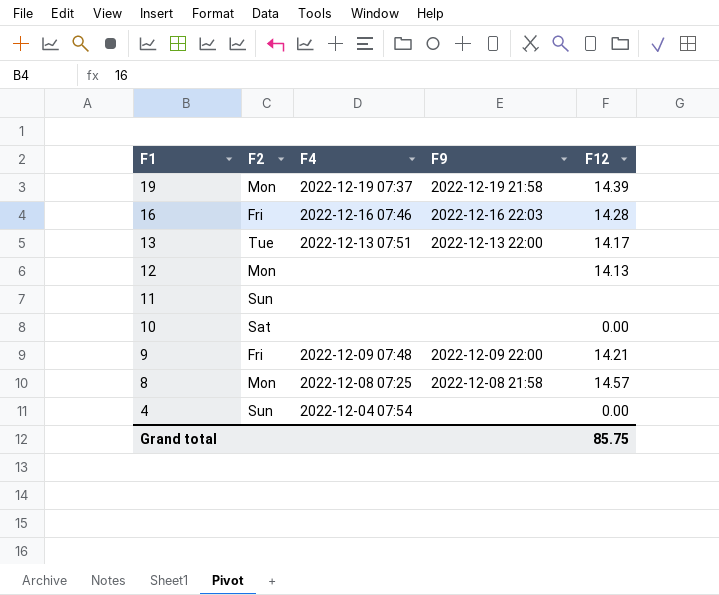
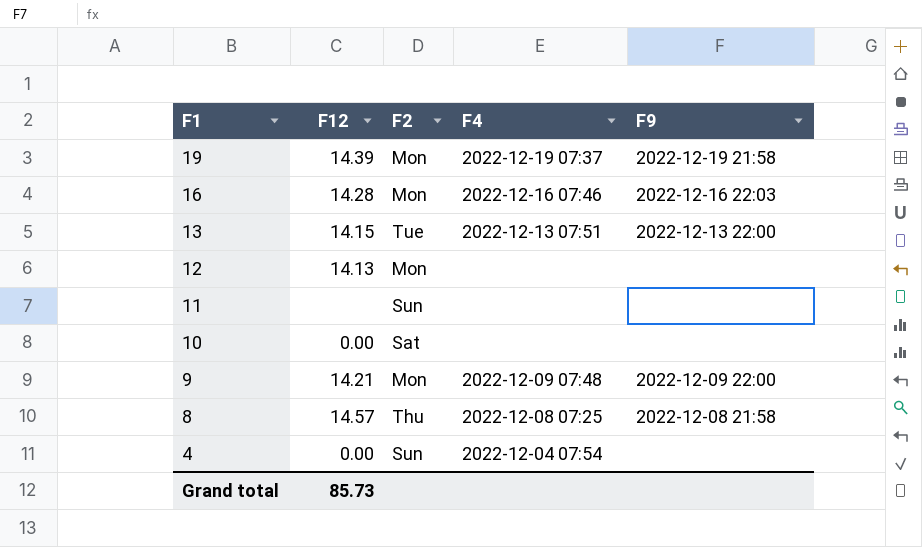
column F12 | position: 5 -> 2
16 | F2: Fri -> Mon
13 | F12: 14.17 -> 14.15
9 | F2: Fri -> Mon
8 | F2: Mon -> Thu
Grand total | F12: 85.75 -> 85.73

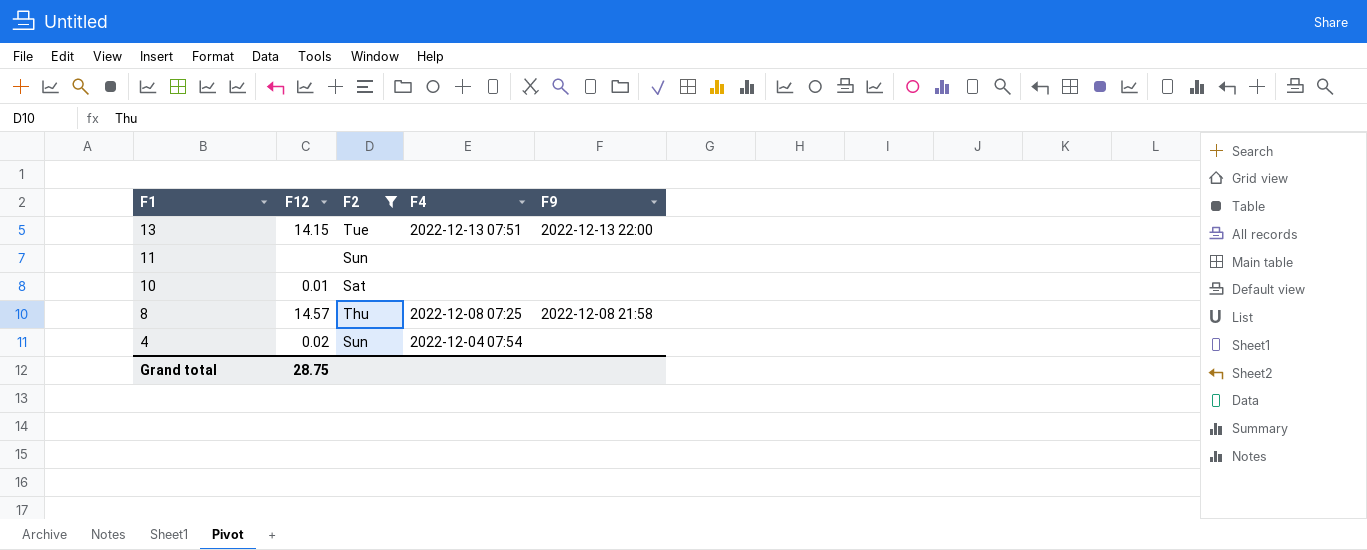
filter: none -> F2 != Mon
10 | F12: 0.00 -> 0.01
4 | F12: 0.00 -> 0.02
Grand total | F12: 85.73 -> 28.75

